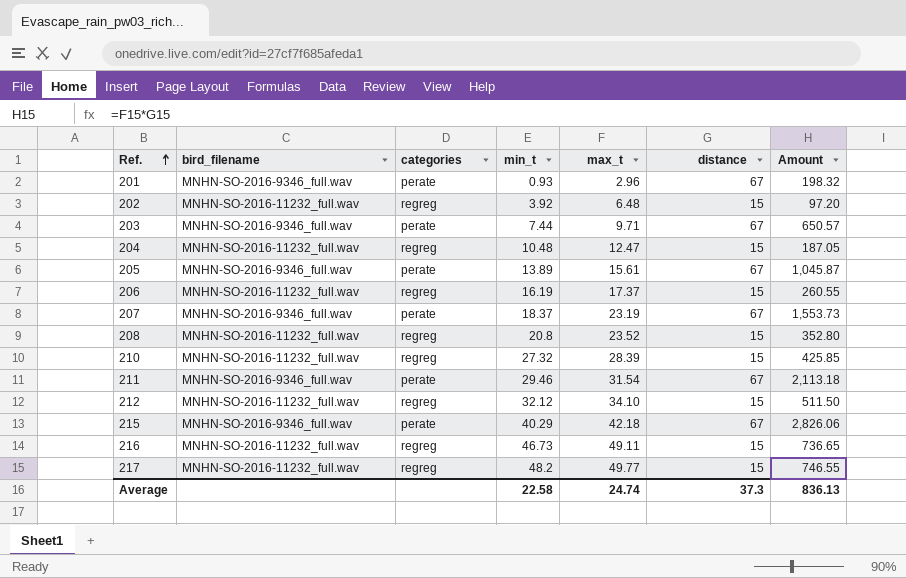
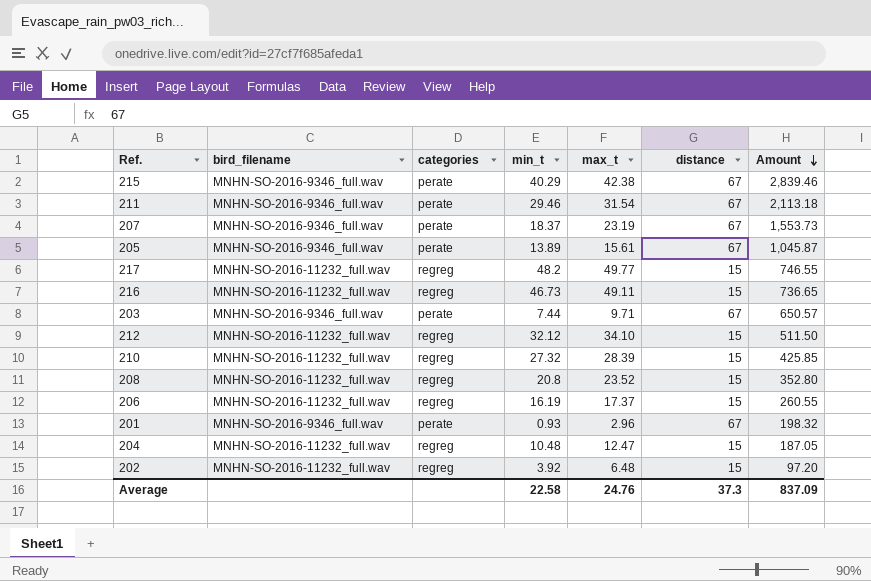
row order: Ref. ascending -> Amount descending
215 | max_t: 42.18 -> 42.38
215 | Amount: 2,826.06 -> 2,839.46
Average | max_t: 24.74 -> 24.76
Average | Amount: 836.13 -> 837.09

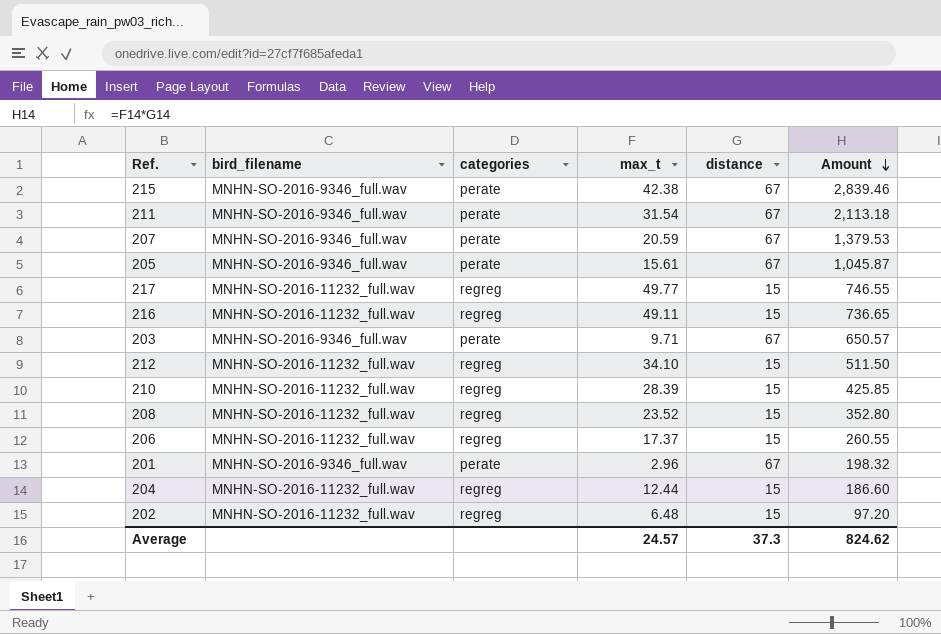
column min_t | position: 4 -> none
207 | max_t: 23.19 -> 20.59
207 | Amount: 1,553.73 -> 1,379.53
204 | max_t: 12.47 -> 12.44
204 | Amount: 187.05 -> 186.60
Average | max_t: 24.76 -> 24.57
Average | Amount: 837.09 -> 824.62

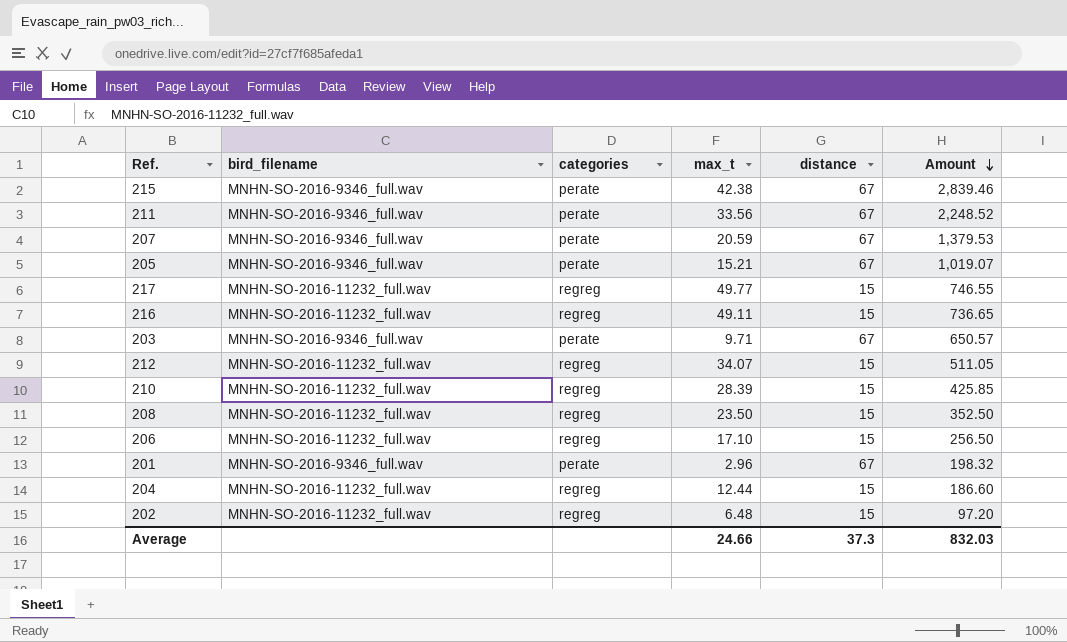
211 | max_t: 31.54 -> 33.56
211 | Amount: 2,113.18 -> 2,248.52
205 | max_t: 15.61 -> 15.21
205 | Amount: 1,045.87 -> 1,019.07
212 | max_t: 34.10 -> 34.07
212 | Amount: 511.50 -> 511.05
208 | max_t: 23.52 -> 23.50
208 | Amount: 352.80 -> 352.50
206 | max_t: 17.37 -> 17.10
206 | Amount: 260.55 -> 256.50
Average | max_t: 24.57 -> 24.66
Average | Amount: 824.62 -> 832.03

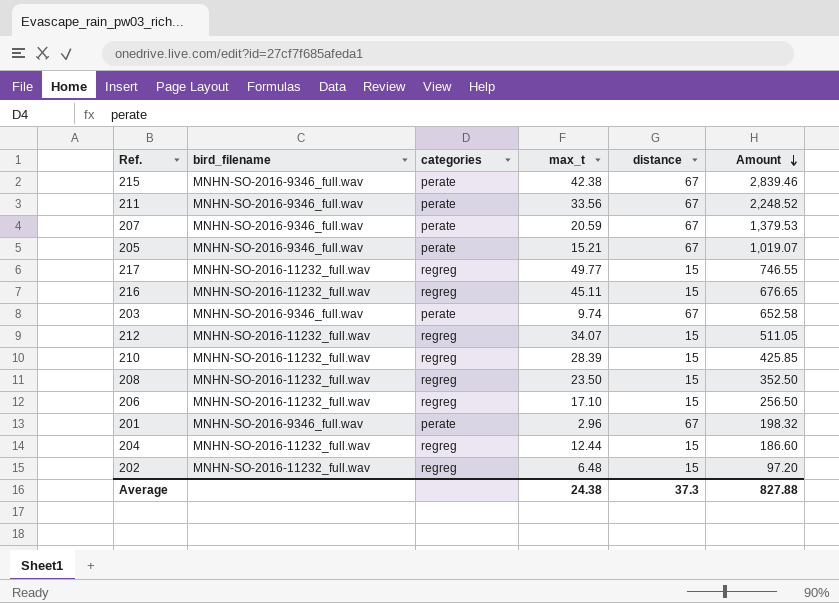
216 | max_t: 49.11 -> 45.11
216 | Amount: 736.65 -> 676.65
203 | max_t: 9.71 -> 9.74
203 | Amount: 650.57 -> 652.58
Average | max_t: 24.66 -> 24.38
Average | Amount: 832.03 -> 827.88

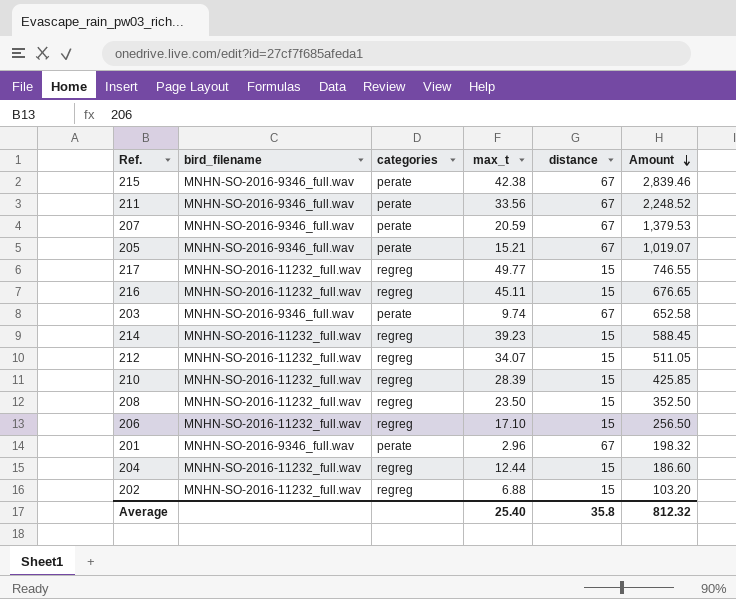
row 214: none -> MNHN-SO-2016-11232_full.wav | regreg | 39.23 | 15 | 588.45
202 | max_t: 6.48 -> 6.88
202 | Amount: 97.20 -> 103.20
Average | max_t: 24.38 -> 25.40
Average | distance: 37.3 -> 35.8
Average | Amount: 827.88 -> 812.32

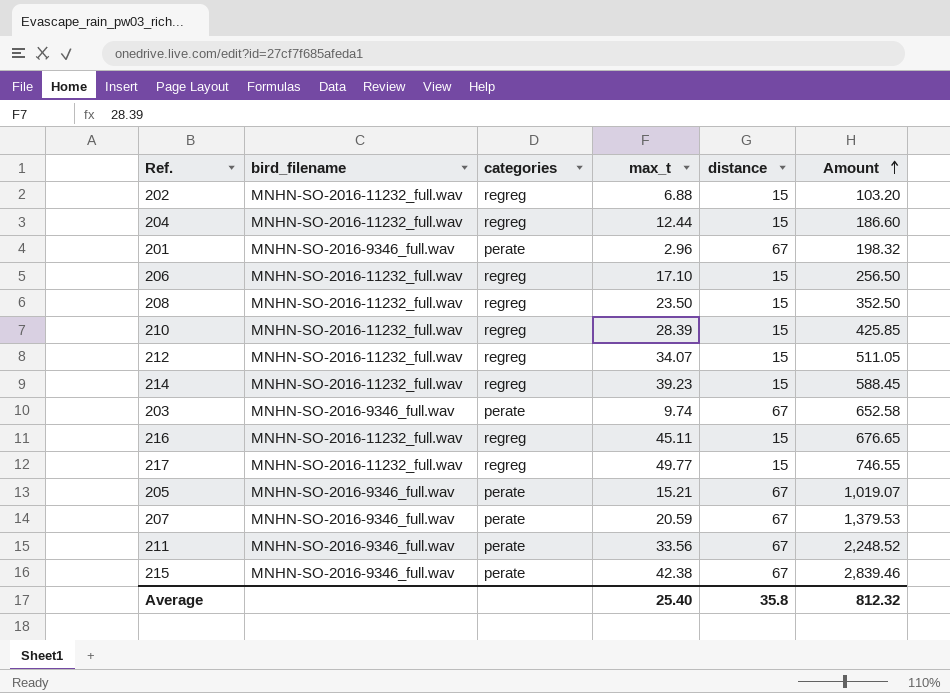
row order: Amount descending -> Amount ascending

